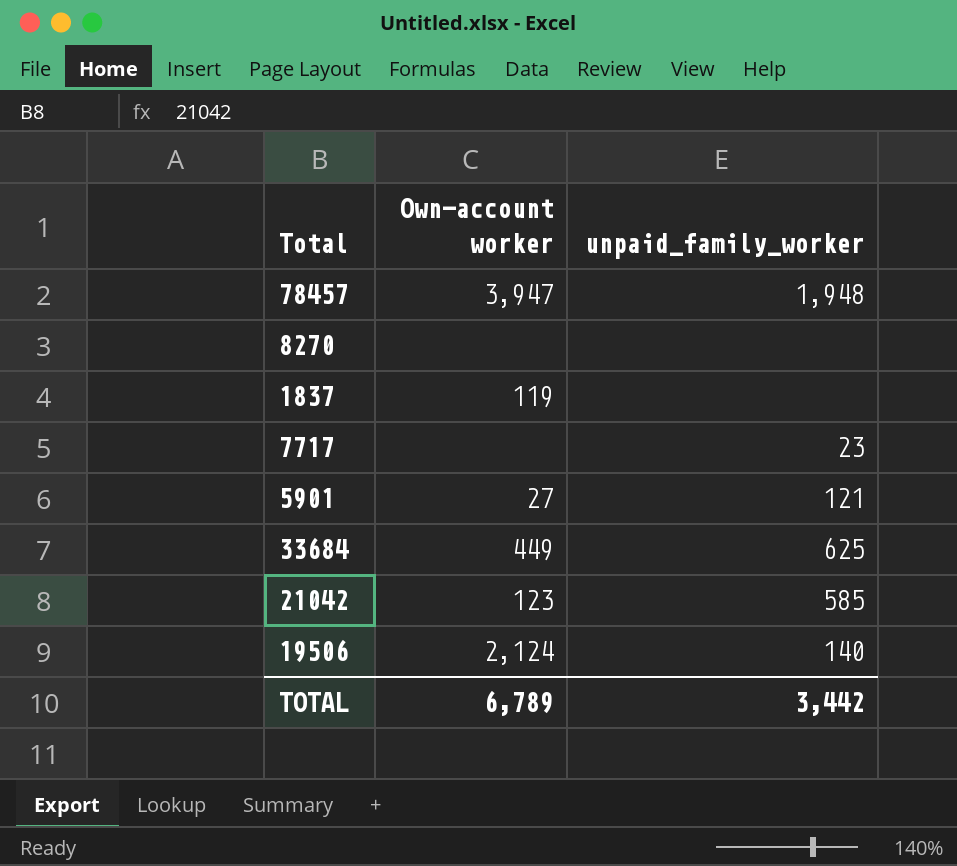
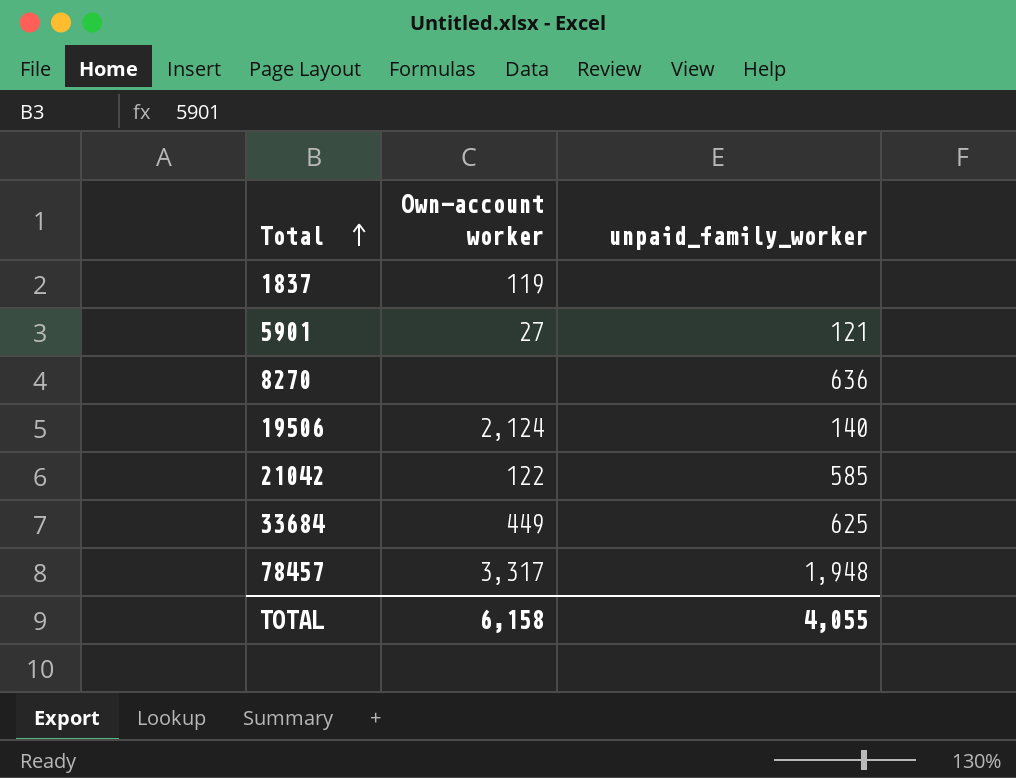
row order: none -> Total ascending
row 7717: none | 23 -> none
8270 | unpaid_family_worker: none -> 636
21042 | Own-account worker: 123 -> 122
78457 | Own-account worker: 3,947 -> 3,317
TOTAL | Own-account worker: 6,789 -> 6,158
TOTAL | unpaid_family_worker: 3,442 -> 4,055

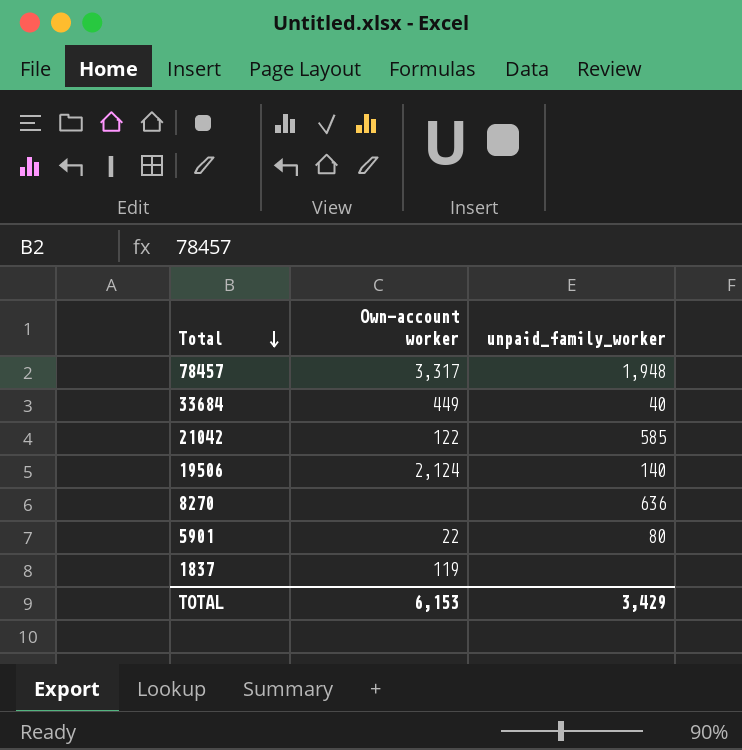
row order: Total ascending -> Total descending
33684 | unpaid_family_worker: 625 -> 40
5901 | Own-account worker: 27 -> 22
5901 | unpaid_family_worker: 121 -> 80
TOTAL | Own-account worker: 6,158 -> 6,153
TOTAL | unpaid_family_worker: 4,055 -> 3,429

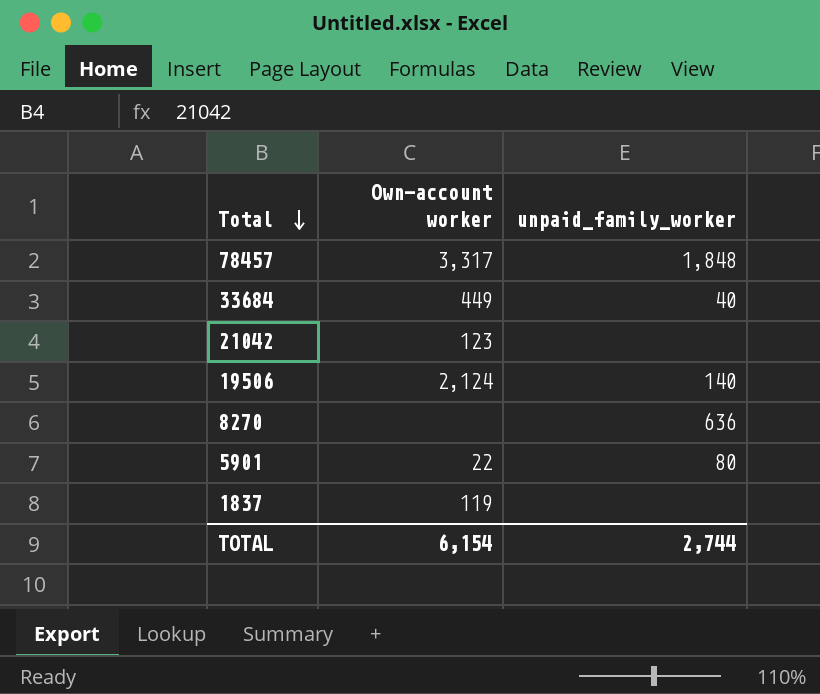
78457 | unpaid_family_worker: 1,948 -> 1,848
21042 | Own-account worker: 122 -> 123
21042 | unpaid_family_worker: 585 -> none
TOTAL | Own-account worker: 6,153 -> 6,154
TOTAL | unpaid_family_worker: 3,429 -> 2,744

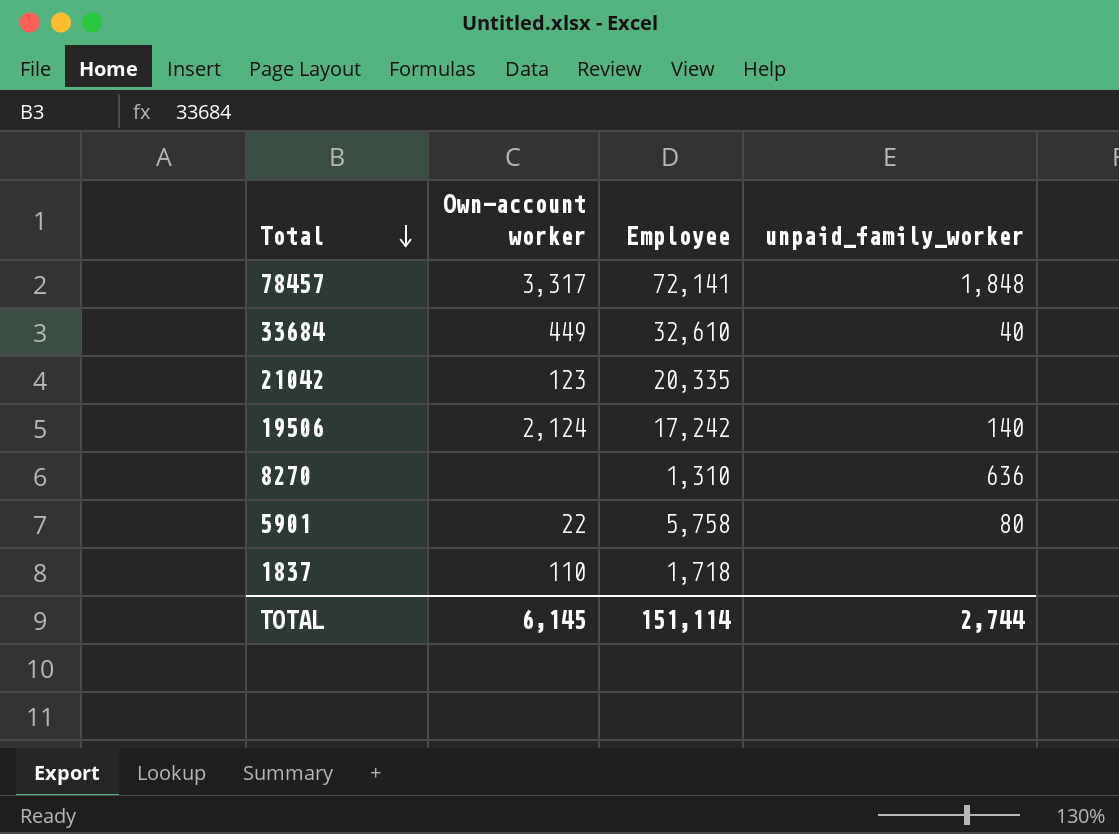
column Employee | position: none -> 3
1837 | Own-account worker: 119 -> 110
TOTAL | Own-account worker: 6,154 -> 6,145

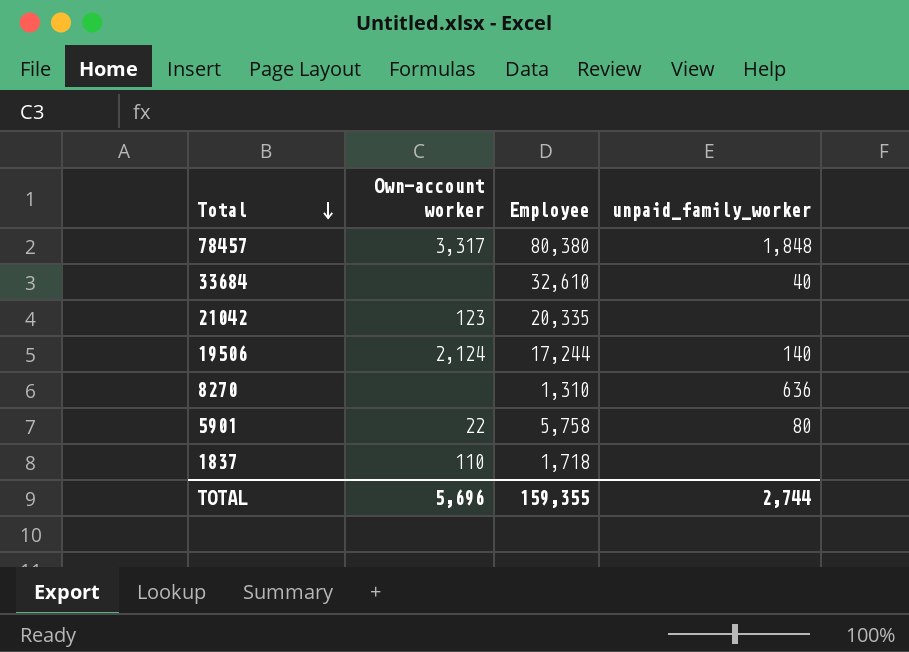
78457 | Employee: 72,141 -> 80,380
33684 | Own-account worker: 449 -> none
19506 | Employee: 17,242 -> 17,244
TOTAL | Own-account worker: 6,145 -> 5,696
TOTAL | Employee: 151,114 -> 159,355

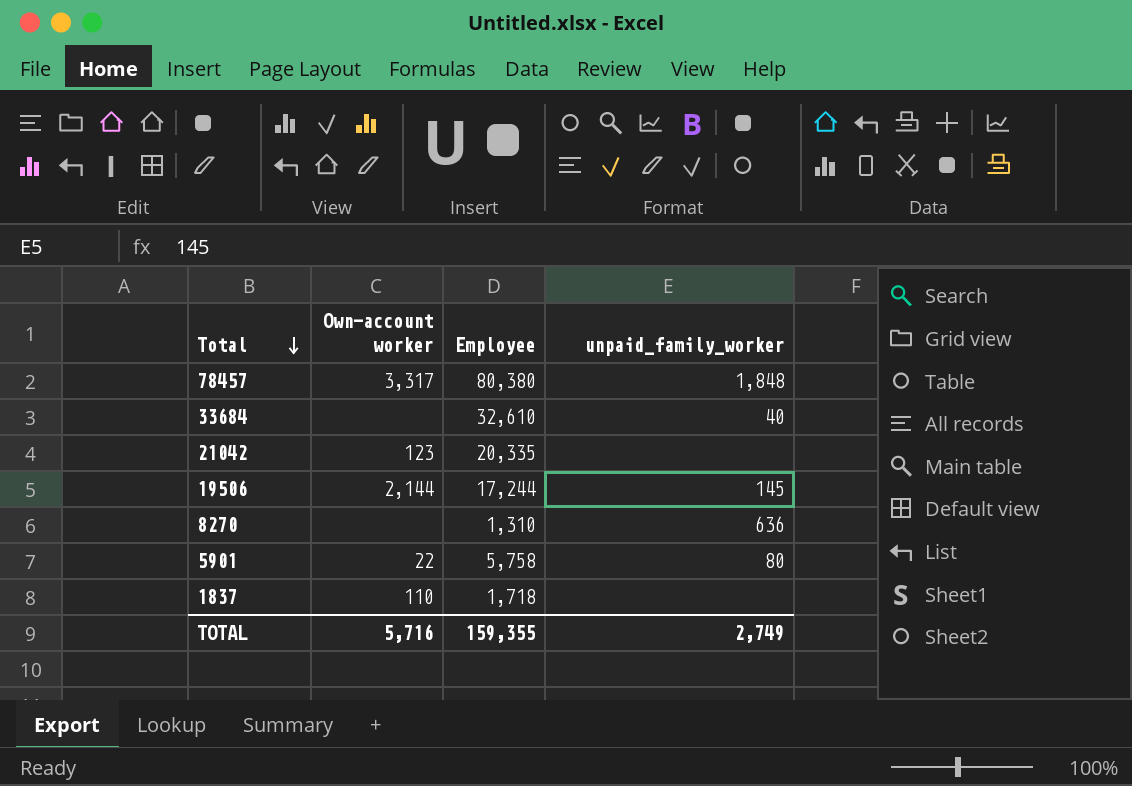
19506 | Own-account worker: 2,124 -> 2,144
19506 | unpaid_family_worker: 140 -> 145
TOTAL | Own-account worker: 5,696 -> 5,716
TOTAL | unpaid_family_worker: 2,744 -> 2,749

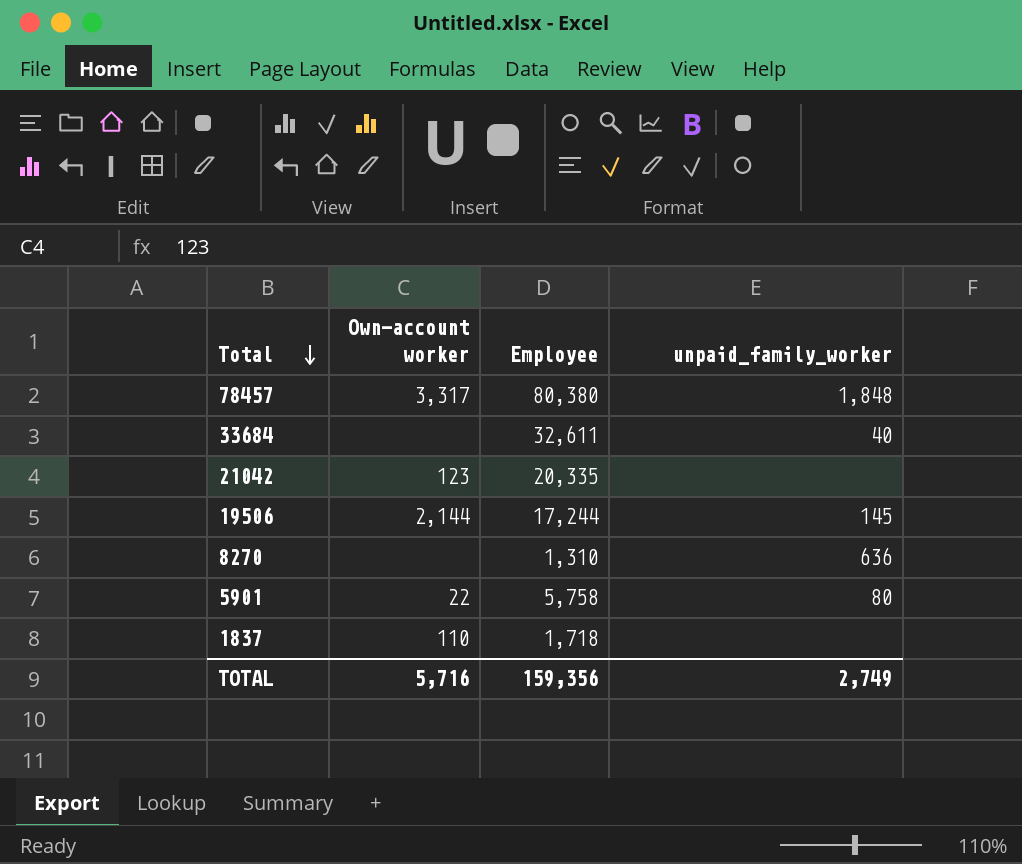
33684 | Employee: 32,610 -> 32,611
TOTAL | Employee: 159,355 -> 159,356

